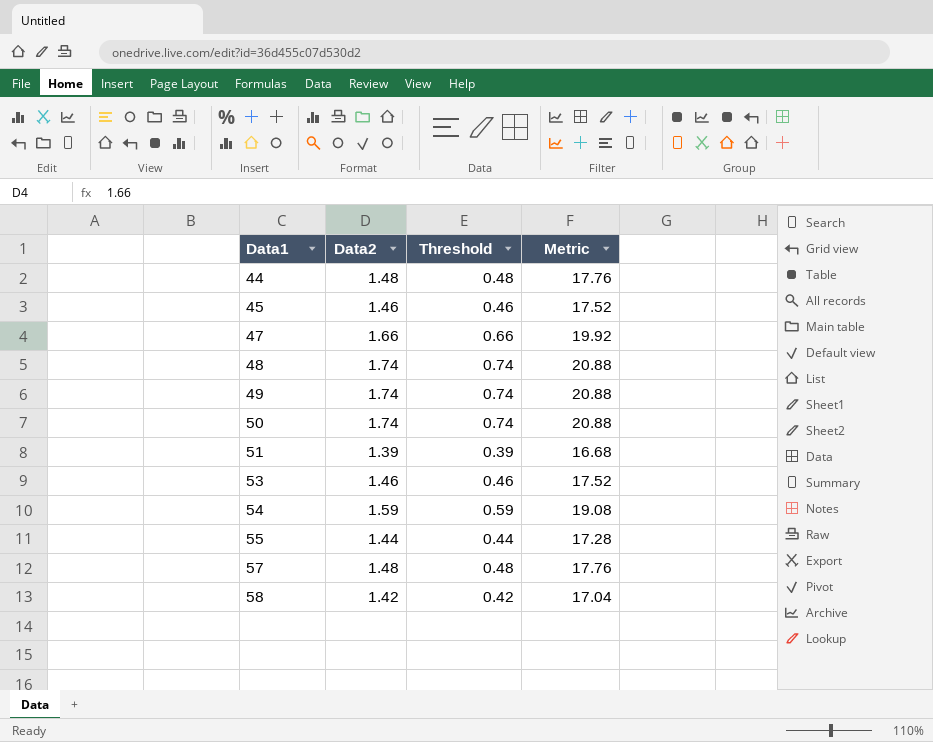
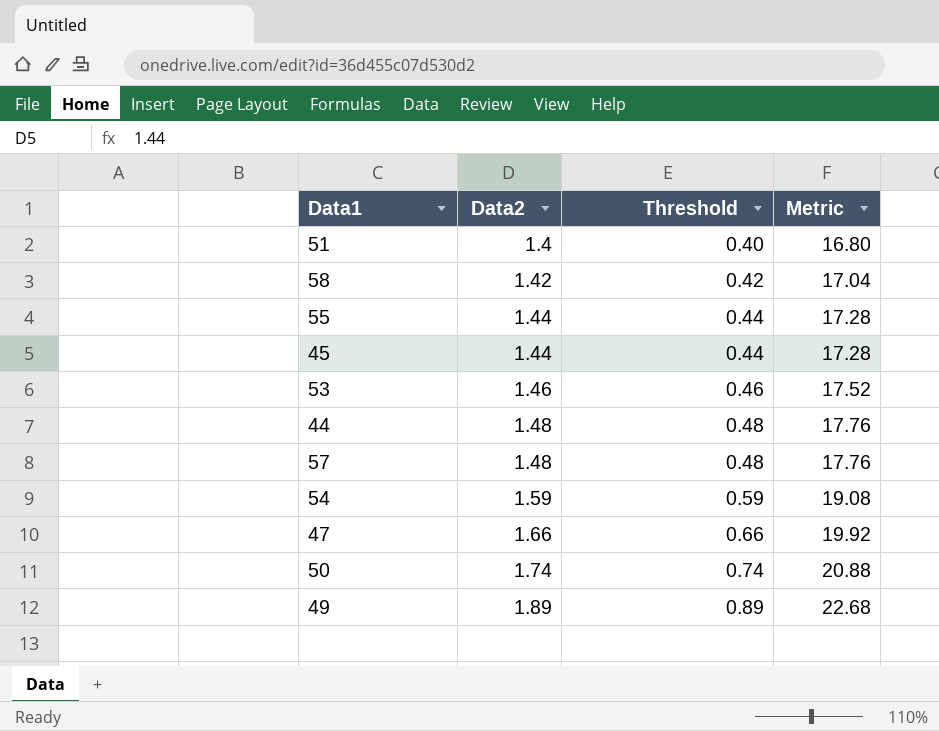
row order: Data1 ascending -> Data2 ascending
row 48: 1.74 | 0.74 | 20.88 -> none
51 | Data2: 1.39 -> 1.4
51 | Threshold: 0.39 -> 0.40
51 | Metric: 16.68 -> 16.80
45 | Data2: 1.46 -> 1.44
45 | Threshold: 0.46 -> 0.44
45 | Metric: 17.52 -> 17.28
49 | Data2: 1.74 -> 1.89
49 | Threshold: 0.74 -> 0.89
49 | Metric: 20.88 -> 22.68

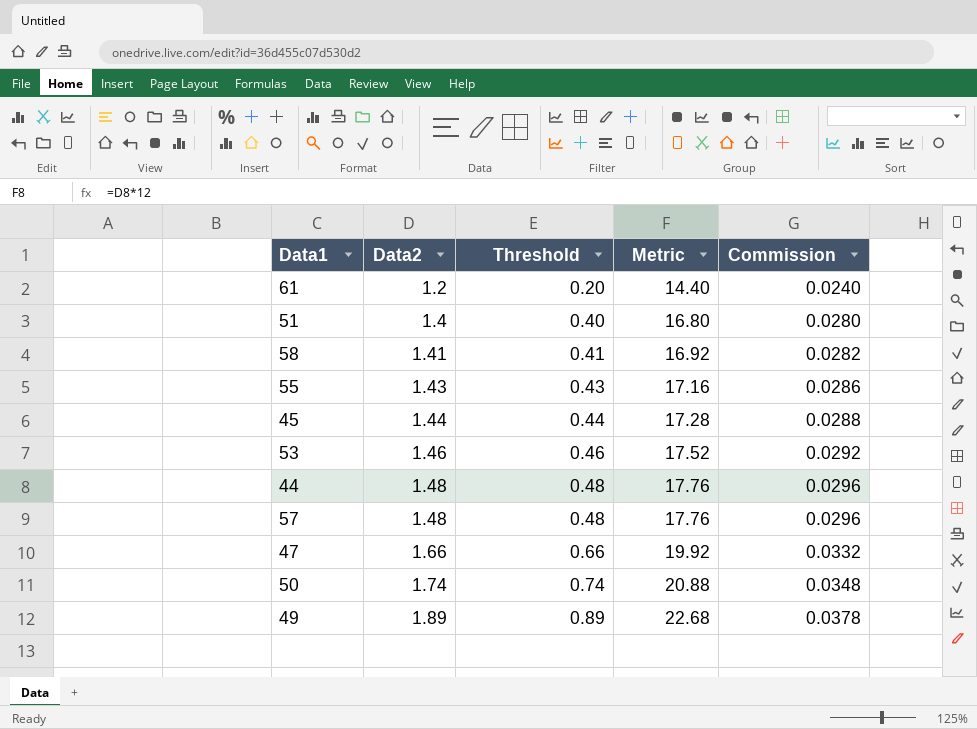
column Commission | formula: none -> [Data2] * 0.02
row 54: 1.59 | 0.59 | 19.08 -> none
row 61: none -> 1.2 | 0.20 | 14.40 | 0.0240
58 | Data2: 1.42 -> 1.41
58 | Threshold: 0.42 -> 0.41
58 | Metric: 17.04 -> 16.92
55 | Data2: 1.44 -> 1.43
55 | Threshold: 0.44 -> 0.43
55 | Metric: 17.28 -> 17.16

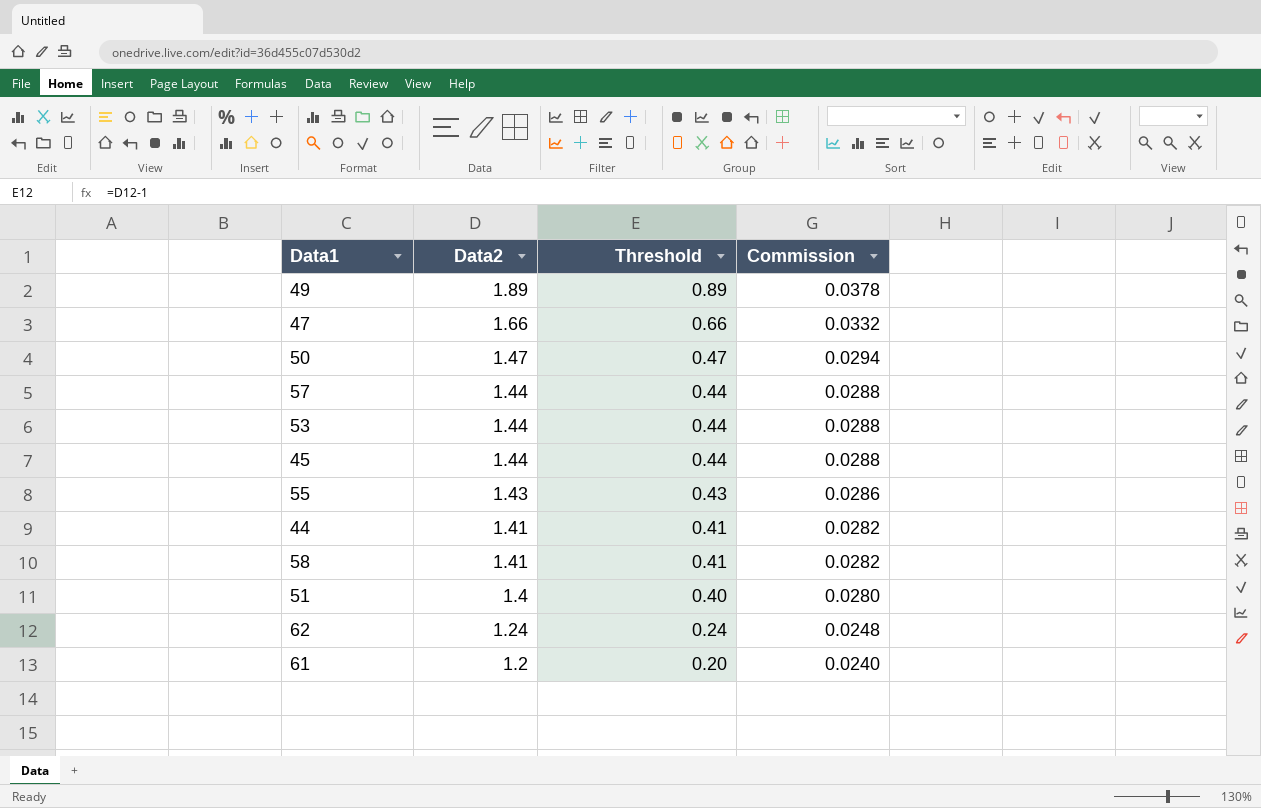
row order: Data2 ascending -> Data2 descending
column Metric | formula: [Data2] * 12 -> none
50 | Data2: 1.74 -> 1.47
50 | Threshold: 0.74 -> 0.47
50 | Commission: 0.0348 -> 0.0294
57 | Data2: 1.48 -> 1.44
57 | Threshold: 0.48 -> 0.44
57 | Commission: 0.0296 -> 0.0288
53 | Data2: 1.46 -> 1.44
53 | Threshold: 0.46 -> 0.44
53 | Commission: 0.0292 -> 0.0288
44 | Data2: 1.48 -> 1.41
44 | Threshold: 0.48 -> 0.41
44 | Commission: 0.0296 -> 0.0282
row 62: none -> 1.24 | 0.24 | 0.0248

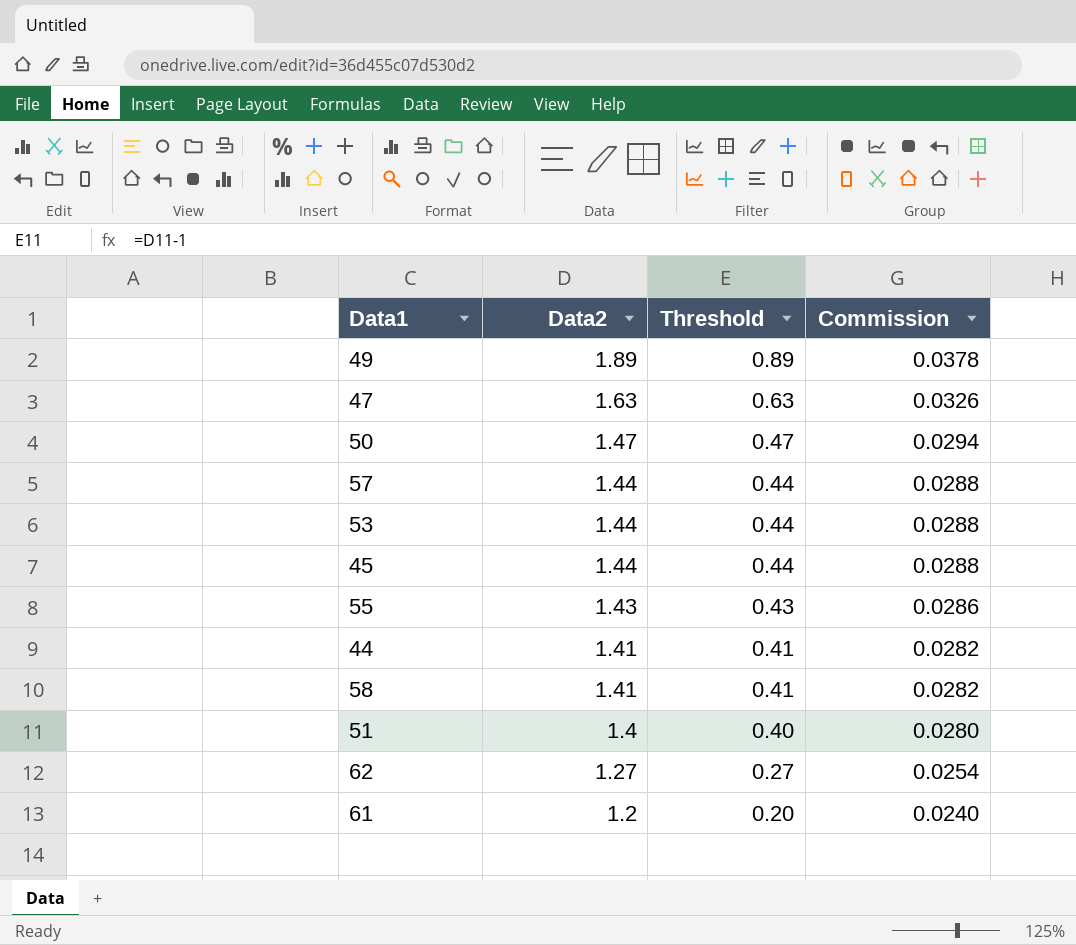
47 | Data2: 1.66 -> 1.63
47 | Threshold: 0.66 -> 0.63
47 | Commission: 0.0332 -> 0.0326
62 | Data2: 1.24 -> 1.27
62 | Threshold: 0.24 -> 0.27
62 | Commission: 0.0248 -> 0.0254

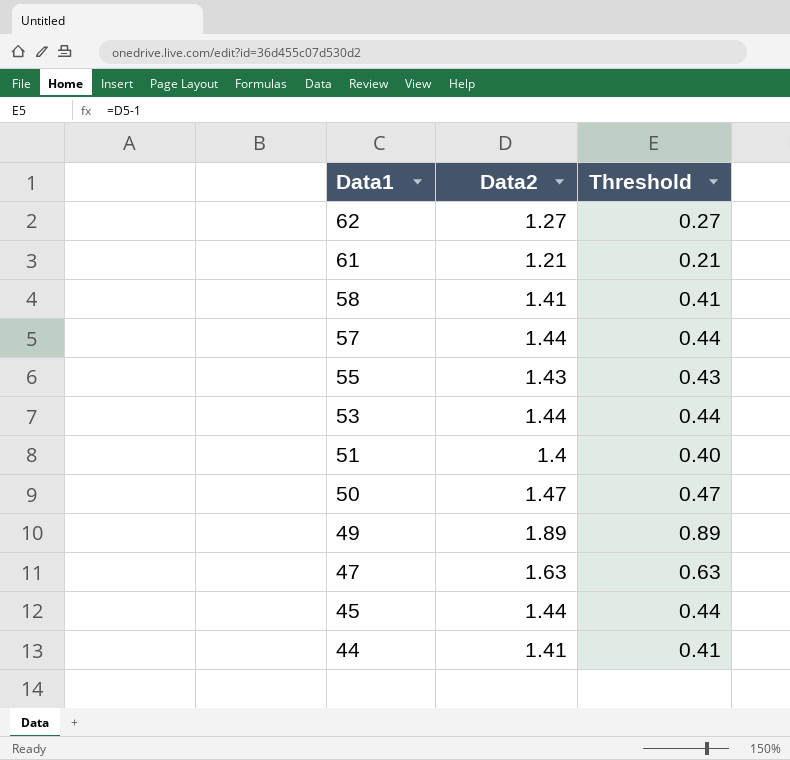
row order: Data2 descending -> Data1 descending
column Commission | formula: [Data2] * 0.02 -> none
61 | Data2: 1.2 -> 1.21
61 | Threshold: 0.20 -> 0.21

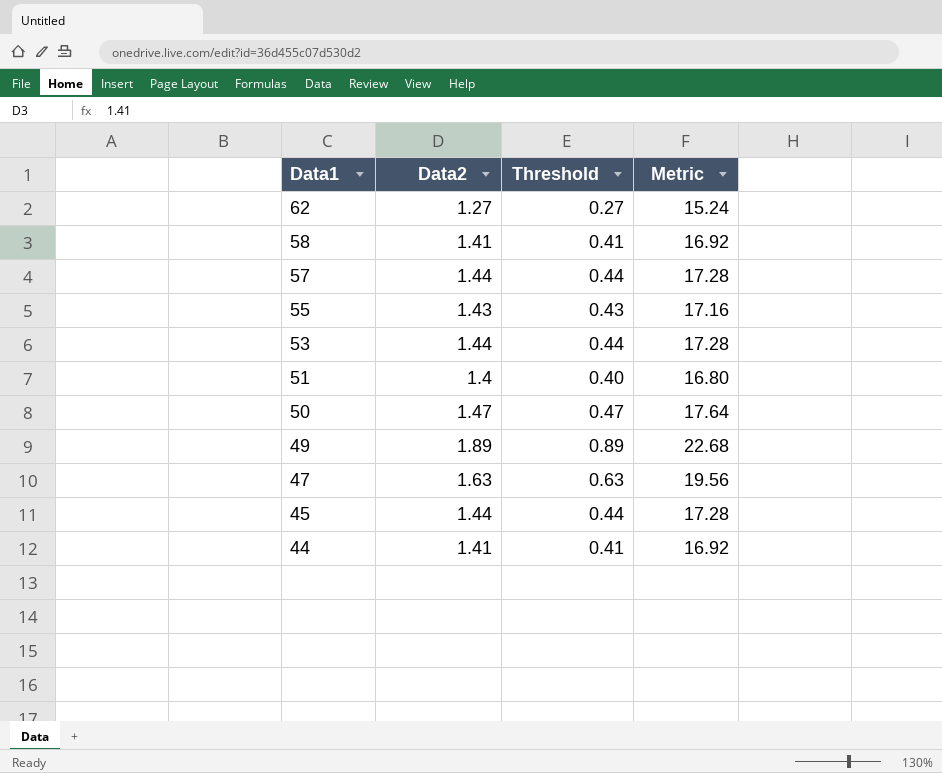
column Metric | formula: none -> [Data2] * 12
row 61: 1.21 | 0.21 -> none

